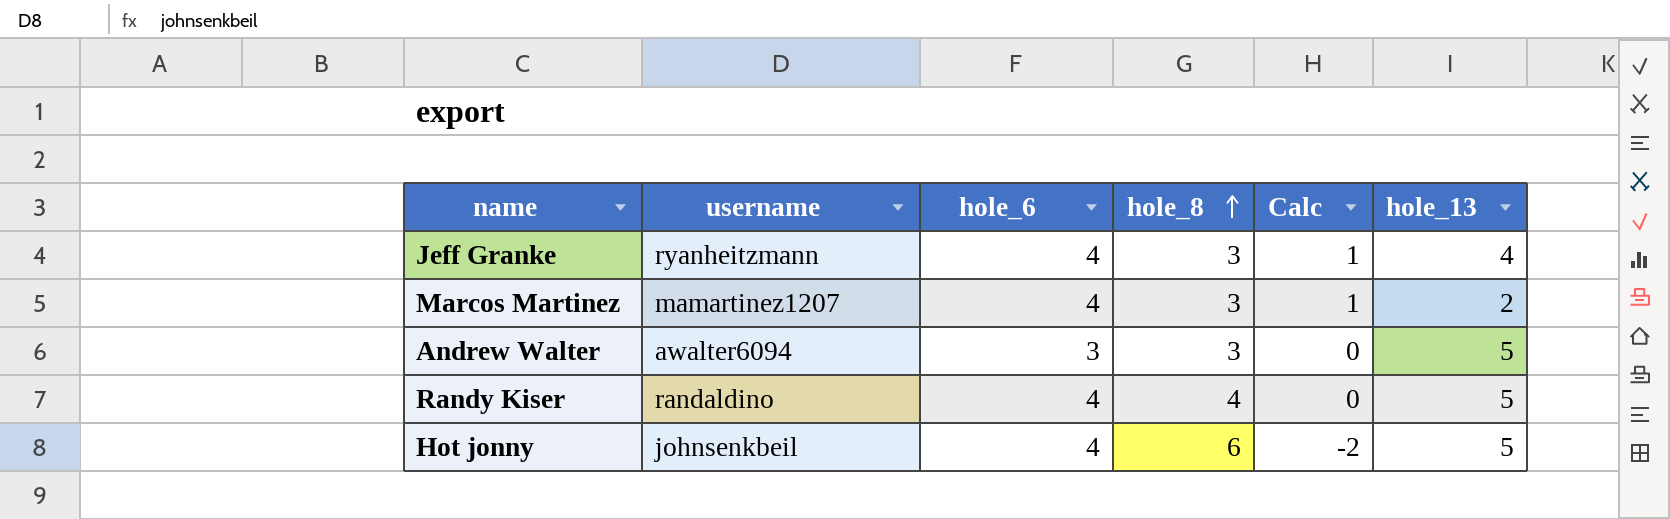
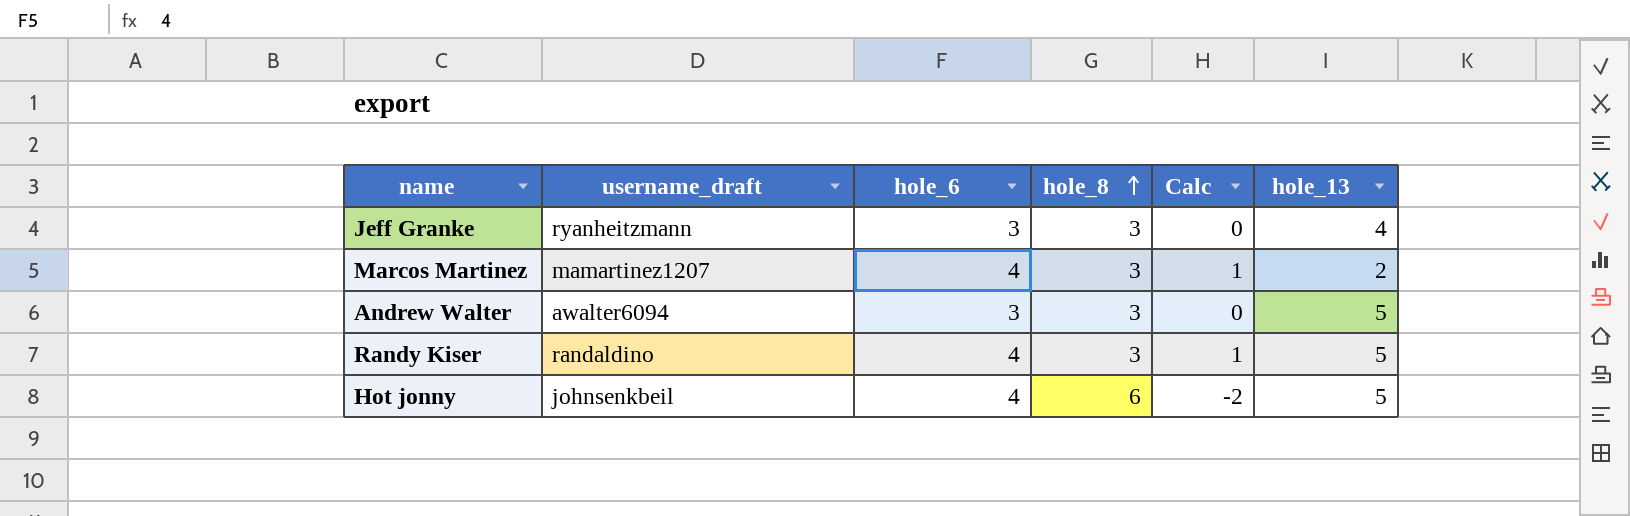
column name: username -> username_draft
Jeff Granke | hole_6: 4 -> 3
Jeff Granke | Calc: 1 -> 0
Randy Kiser | hole_8: 4 -> 3
Randy Kiser | Calc: 0 -> 1

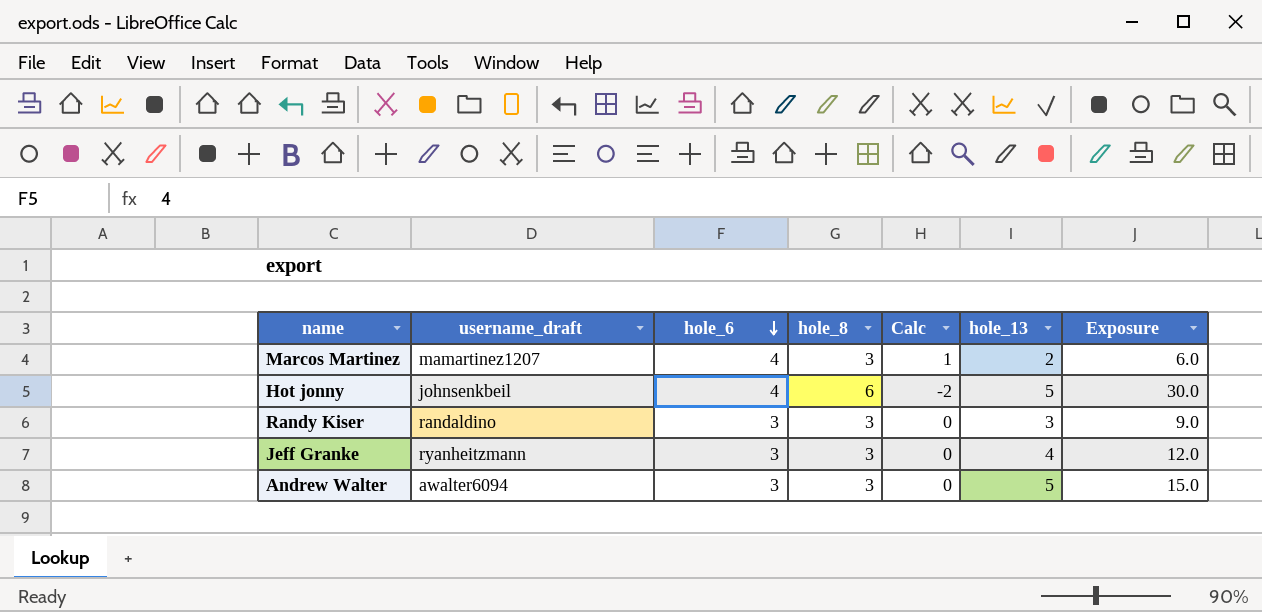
row order: hole_8 ascending -> hole_6 descending
column Exposure | formula: none -> [hole_8] * [hole_13]
Randy Kiser | hole_6: 4 -> 3
Randy Kiser | Calc: 1 -> 0
Randy Kiser | hole_13: 5 -> 3

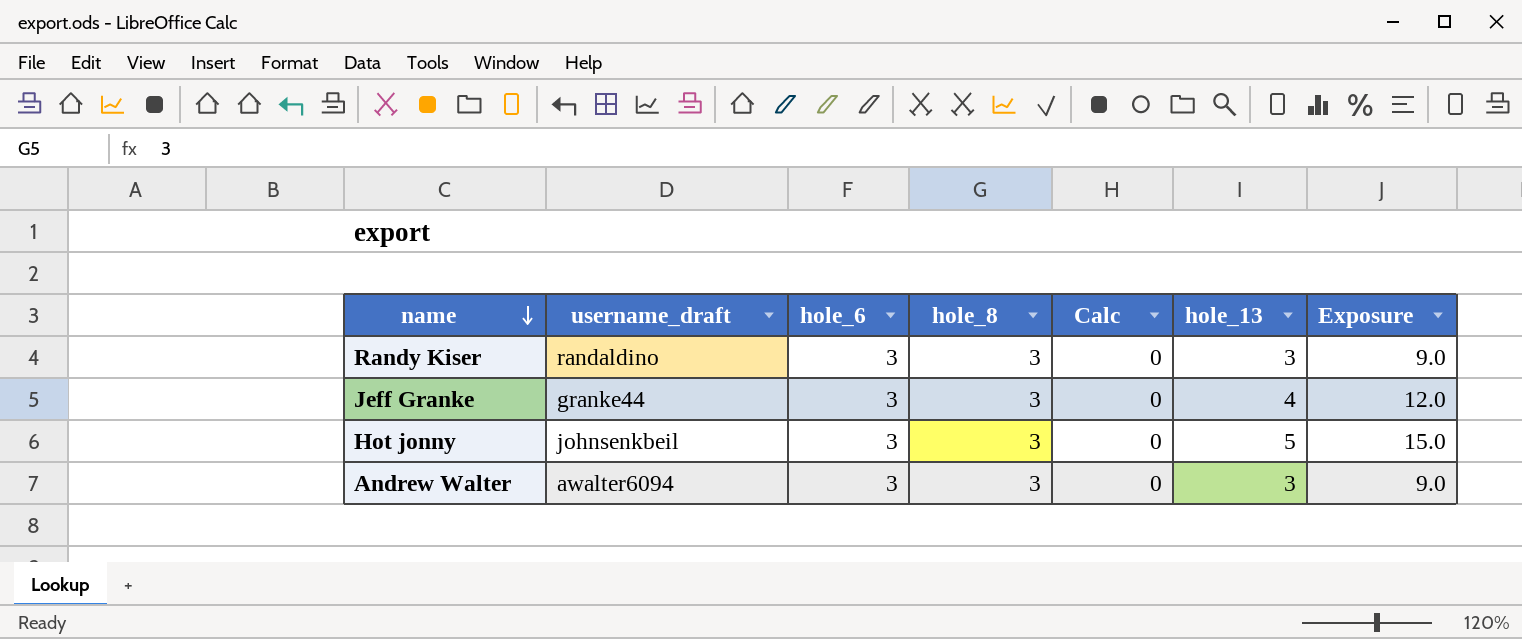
row order: hole_6 descending -> name descending
row Marcos Martinez: mamartinez1207 | 4 | 3 | 1 | 2 | 6.0 -> none
Jeff Granke | username_draft: ryanheitzmann -> granke44
Hot jonny | hole_6: 4 -> 3
Hot jonny | hole_8: 6 -> 3
Hot jonny | Calc: -2 -> 0
Hot jonny | Exposure: 30.0 -> 15.0
Andrew Walter | hole_13: 5 -> 3
Andrew Walter | Exposure: 15.0 -> 9.0

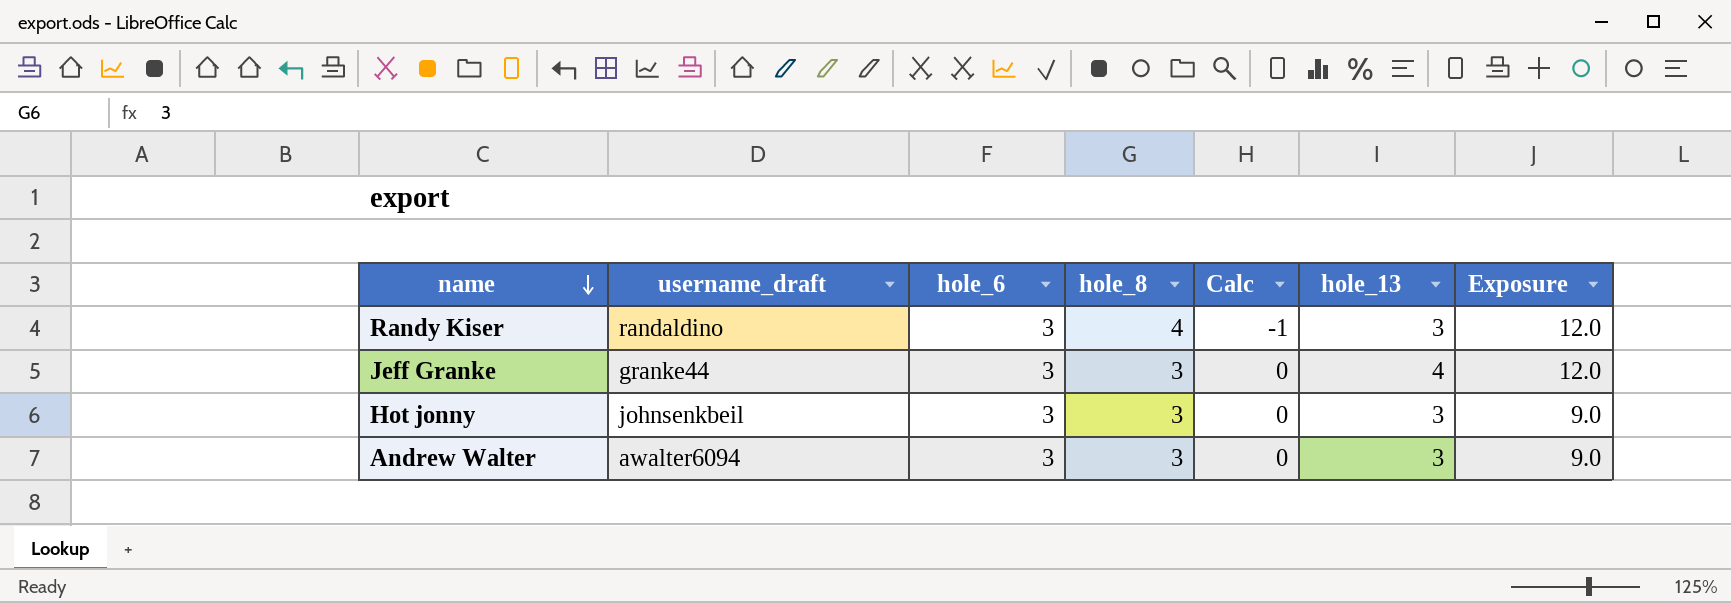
Randy Kiser | hole_8: 3 -> 4
Randy Kiser | Calc: 0 -> -1
Randy Kiser | Exposure: 9.0 -> 12.0
Hot jonny | hole_13: 5 -> 3
Hot jonny | Exposure: 15.0 -> 9.0

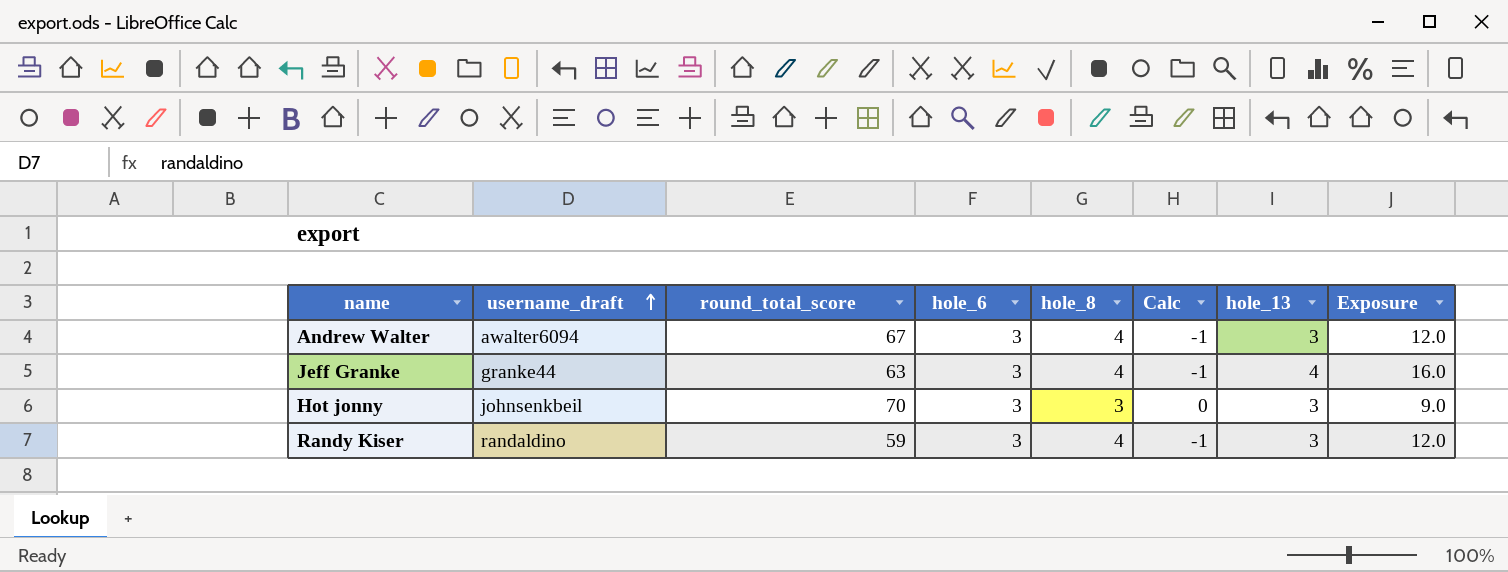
row order: name descending -> username_draft ascending
column round_total_score | position: none -> 3
Andrew Walter | hole_8: 3 -> 4
Andrew Walter | Calc: 0 -> -1
Andrew Walter | Exposure: 9.0 -> 12.0
Jeff Granke | hole_8: 3 -> 4
Jeff Granke | Calc: 0 -> -1
Jeff Granke | Exposure: 12.0 -> 16.0

